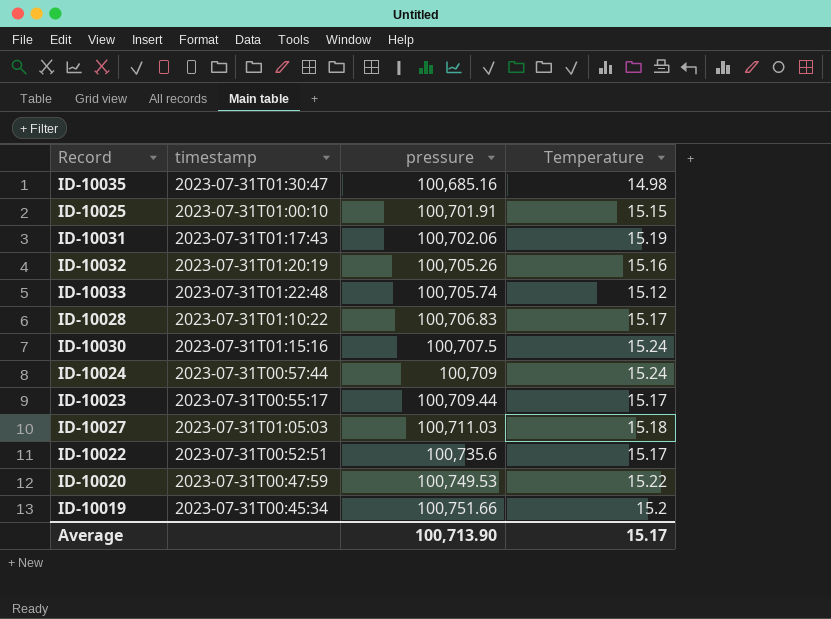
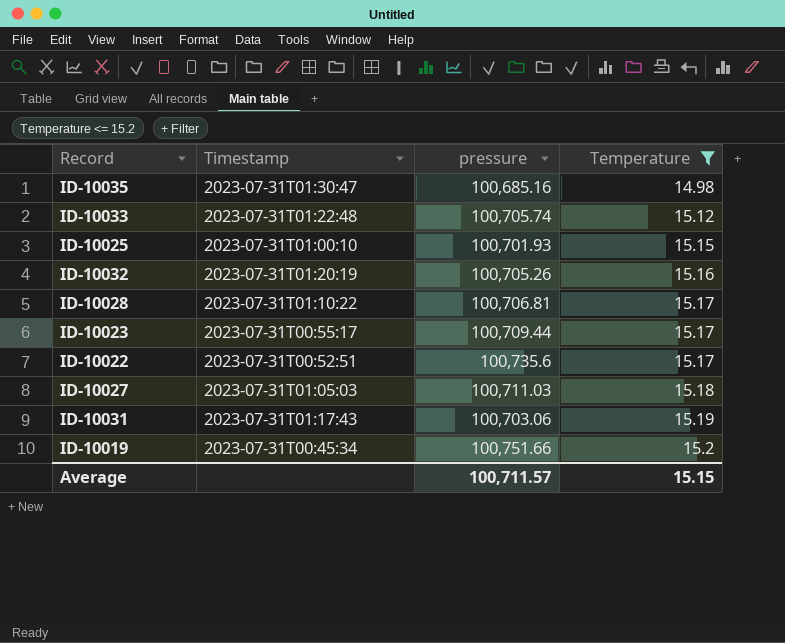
filter: none -> Temperature <= 15.2
row order: pressure ascending -> Temperature ascending
column name: timestamp -> Timestamp
ID-10025 | pressure: 100,701.91 -> 100,701.93
ID-10028 | pressure: 100,706.83 -> 100,706.81
ID-10031 | pressure: 100,702.06 -> 100,703.06
Average | pressure: 100,713.90 -> 100,711.57
Average | Temperature: 15.17 -> 15.15

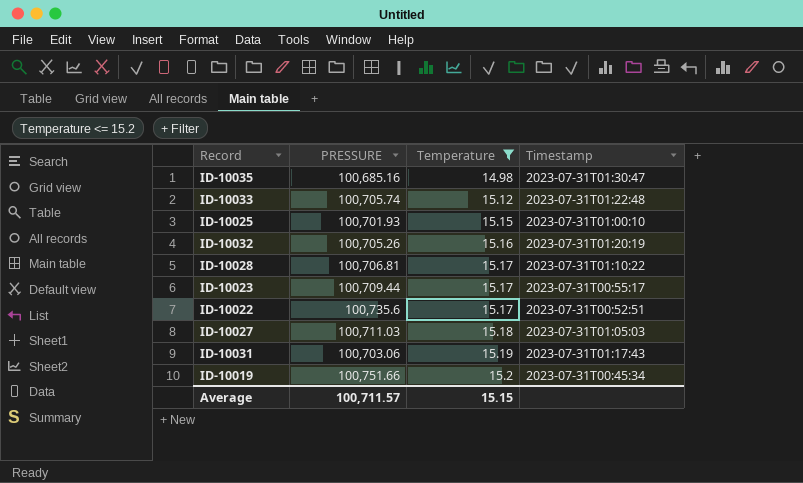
column name: pressure -> PRESSURE
column Timestamp | position: 2 -> 4

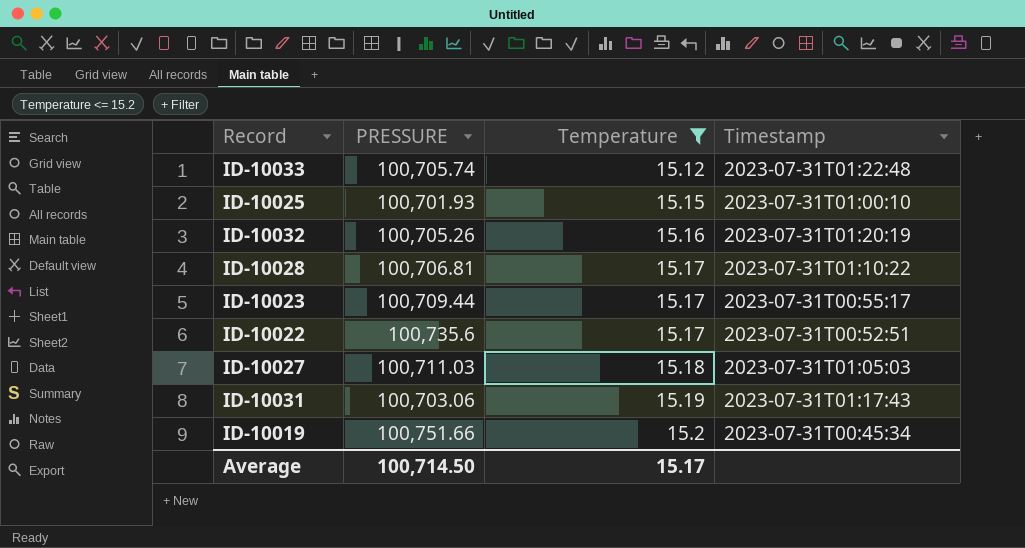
row ID-10035: 100,685.16 | 14.98 | 2023-07-31T01:30:47 -> none
Average | PRESSURE: 100,711.57 -> 100,714.50
Average | Temperature: 15.15 -> 15.17

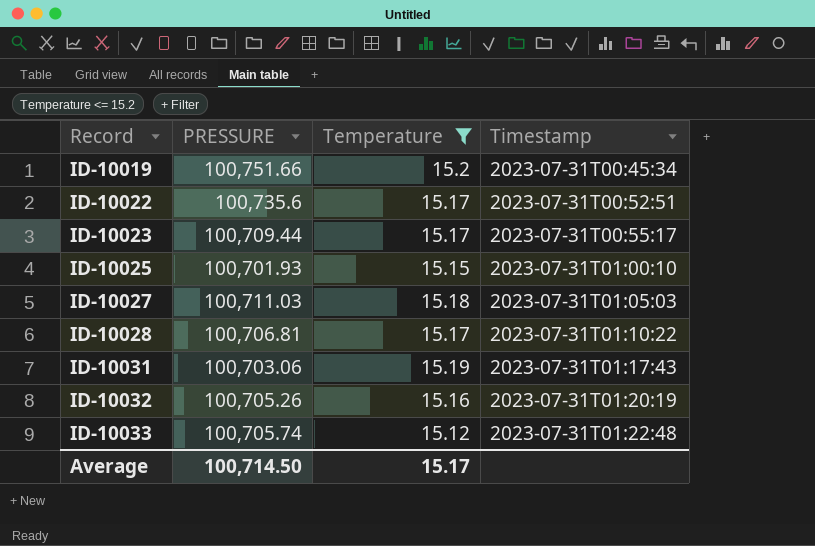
row order: Temperature ascending -> Record ascending

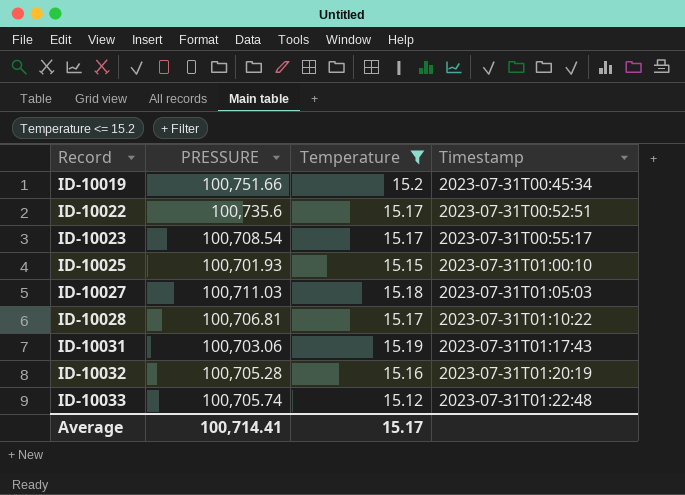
ID-10023 | PRESSURE: 100,709.44 -> 100,708.54
ID-10032 | PRESSURE: 100,705.26 -> 100,705.28
Average | PRESSURE: 100,714.50 -> 100,714.41

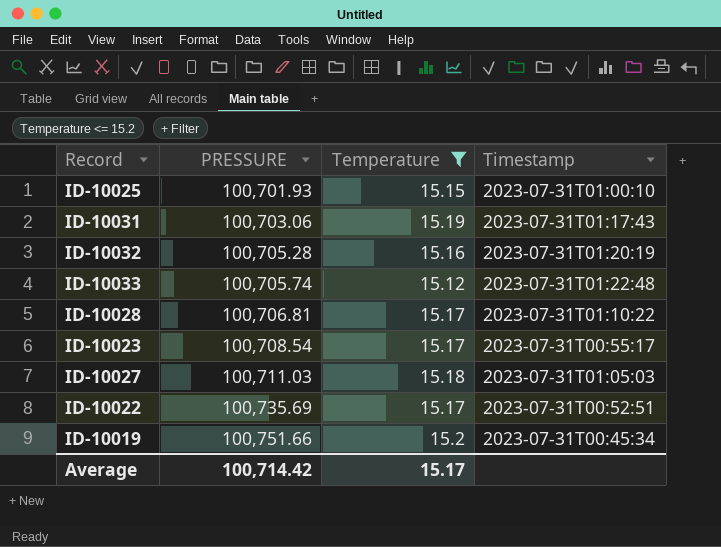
row order: Record ascending -> PRESSURE ascending
ID-10022 | PRESSURE: 100,735.6 -> 100,735.69
Average | PRESSURE: 100,714.41 -> 100,714.42

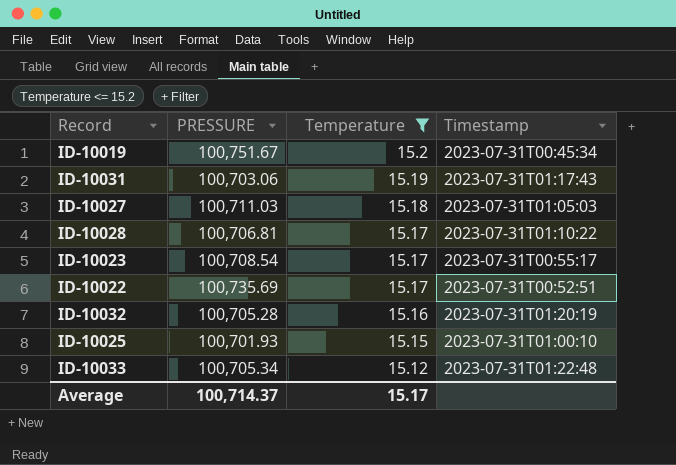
row order: PRESSURE ascending -> Temperature descending
ID-10019 | PRESSURE: 100,751.66 -> 100,751.67
ID-10033 | PRESSURE: 100,705.74 -> 100,705.34
Average | PRESSURE: 100,714.42 -> 100,714.37

